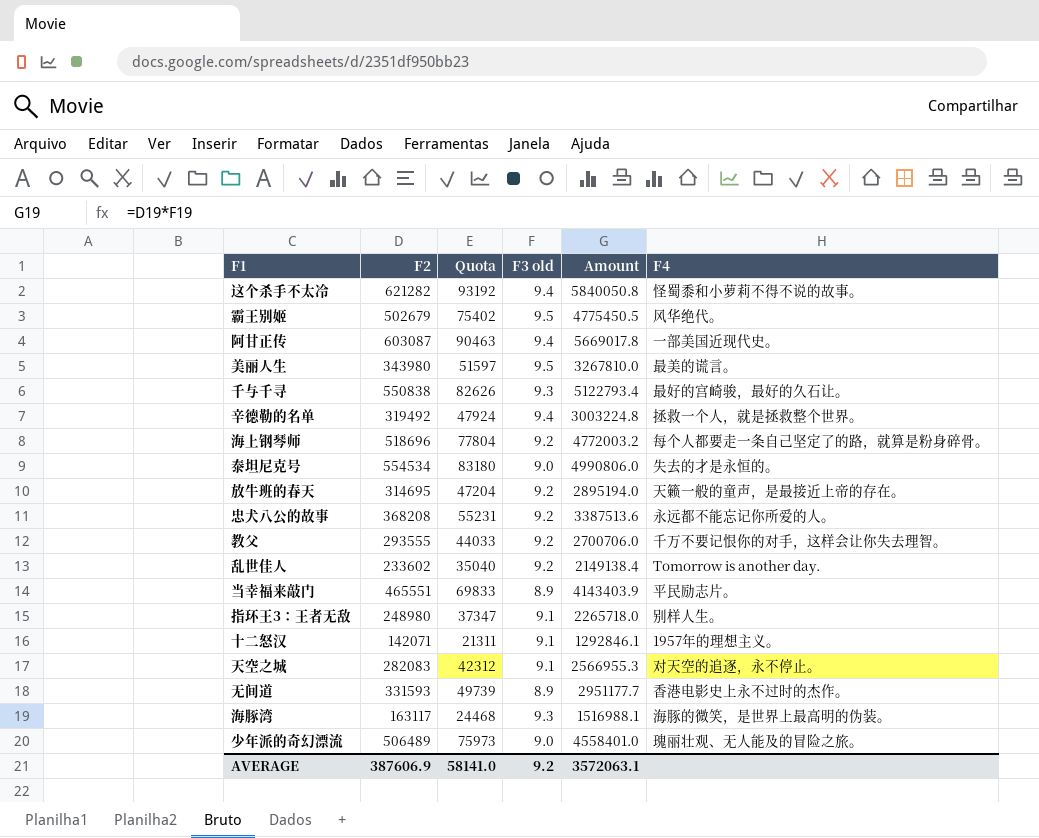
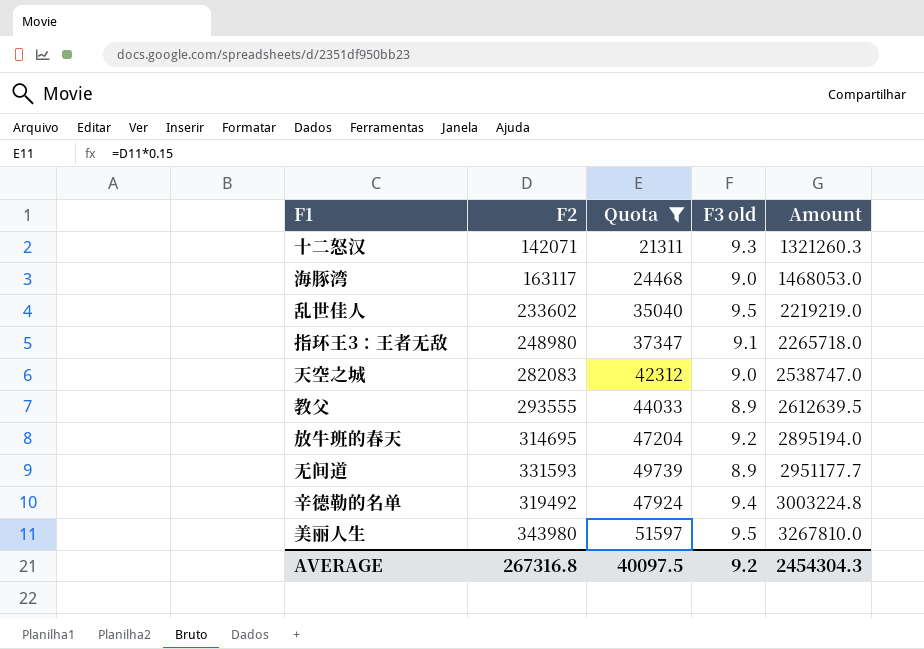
filter: none -> Quota <= 51597
row order: none -> Amount ascending
column F4 | position: 6 -> none
十二怒汉 | F3 old: 9.1 -> 9.3
十二怒汉 | Amount: 1292846.1 -> 1321260.3
海豚湾 | F3 old: 9.3 -> 9.0
海豚湾 | Amount: 1516988.1 -> 1468053.0
乱世佳人 | F3 old: 9.2 -> 9.5
乱世佳人 | Amount: 2149138.4 -> 2219219.0
天空之城 | F3 old: 9.1 -> 9.0
天空之城 | Amount: 2566955.3 -> 2538747.0
教父 | F3 old: 9.2 -> 8.9
教父 | Amount: 2700706.0 -> 2612639.5
AVERAGE | F2: 387606.9 -> 267316.8
AVERAGE | Quota: 58141.0 -> 40097.5
AVERAGE | Amount: 3572063.1 -> 2454304.3

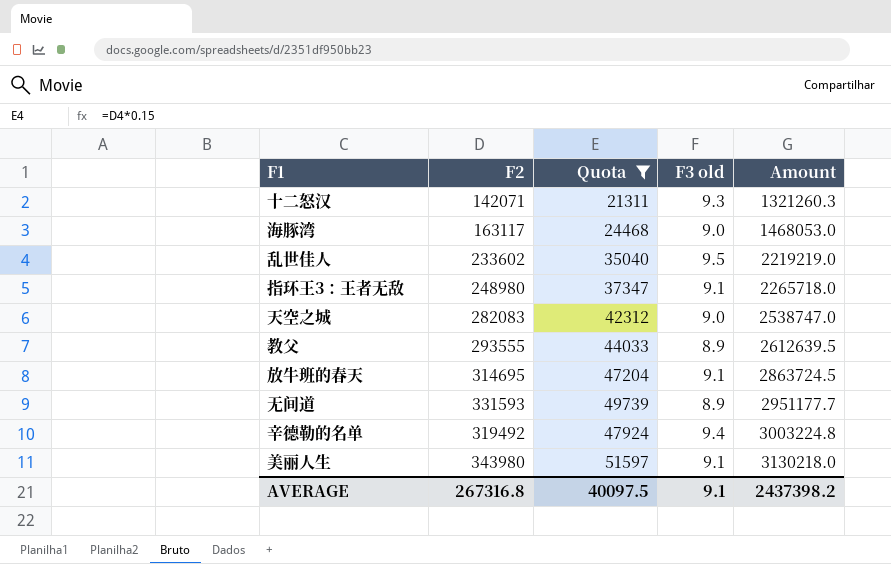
放牛班的春天 | F3 old: 9.2 -> 9.1
放牛班的春天 | Amount: 2895194.0 -> 2863724.5
美丽人生 | F3 old: 9.5 -> 9.1
美丽人生 | Amount: 3267810.0 -> 3130218.0
AVERAGE | F3 old: 9.2 -> 9.1
AVERAGE | Amount: 2454304.3 -> 2437398.2

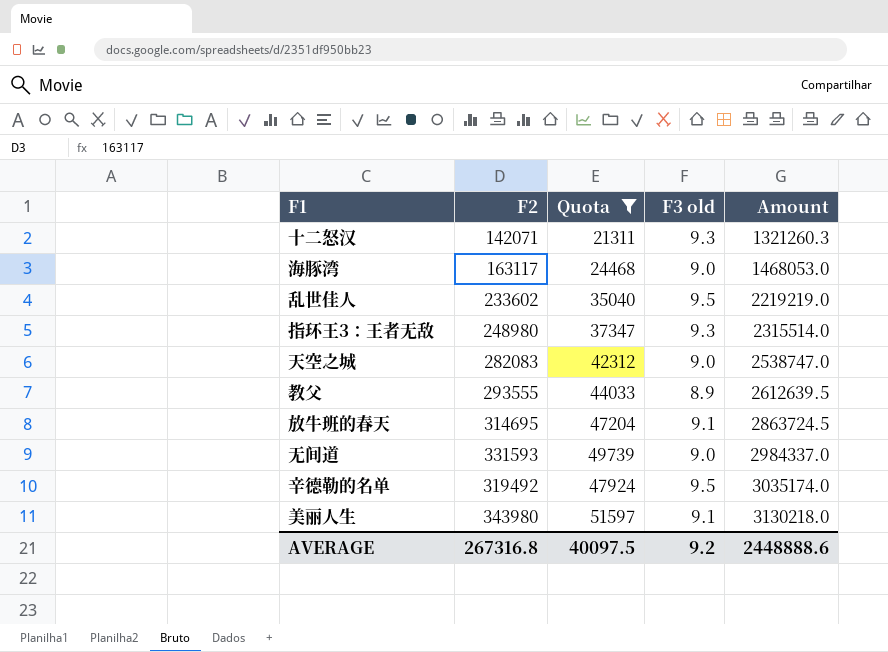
指环王3：王者无敌 | F3 old: 9.1 -> 9.3
指环王3：王者无敌 | Amount: 2265718.0 -> 2315514.0
无间道 | F3 old: 8.9 -> 9.0
无间道 | Amount: 2951177.7 -> 2984337.0
辛德勒的名单 | F3 old: 9.4 -> 9.5
辛德勒的名单 | Amount: 3003224.8 -> 3035174.0
AVERAGE | F3 old: 9.1 -> 9.2
AVERAGE | Amount: 2437398.2 -> 2448888.6

